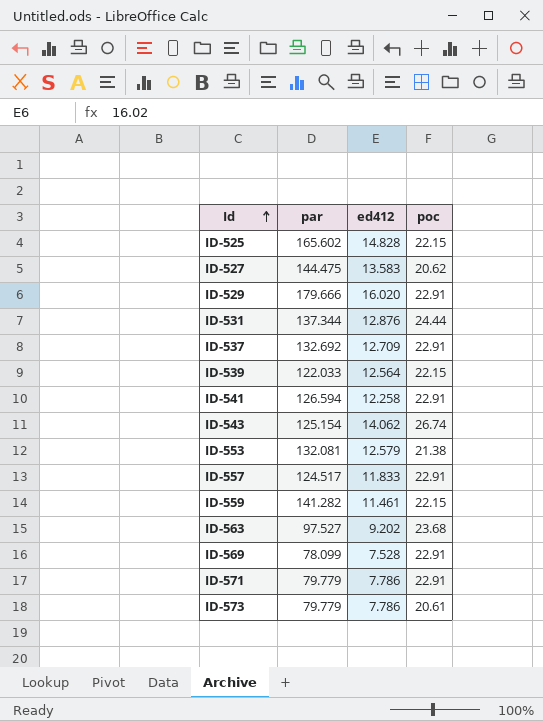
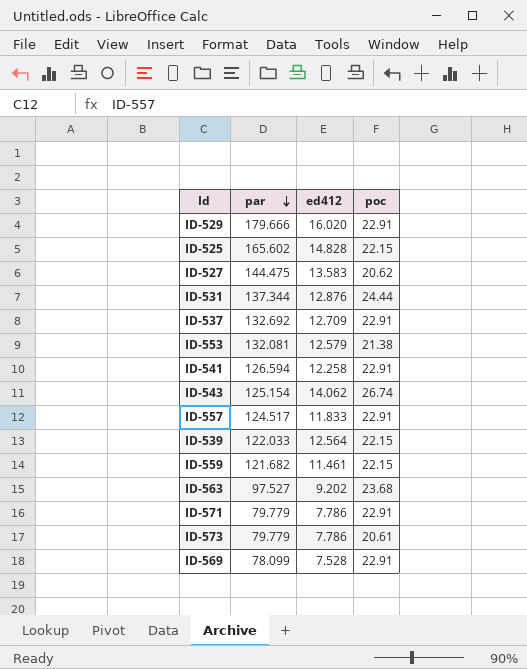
row order: Id ascending -> par descending
ID-559 | par: 141.282 -> 121.682

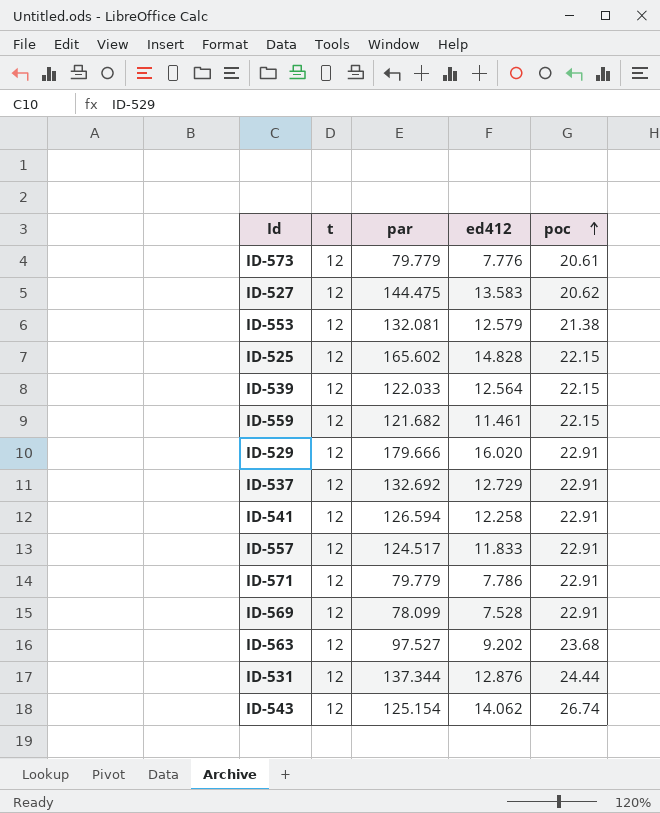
row order: par descending -> poc ascending
column t | position: none -> 2
ID-573 | ed412: 7.786 -> 7.776
ID-537 | ed412: 12.709 -> 12.729

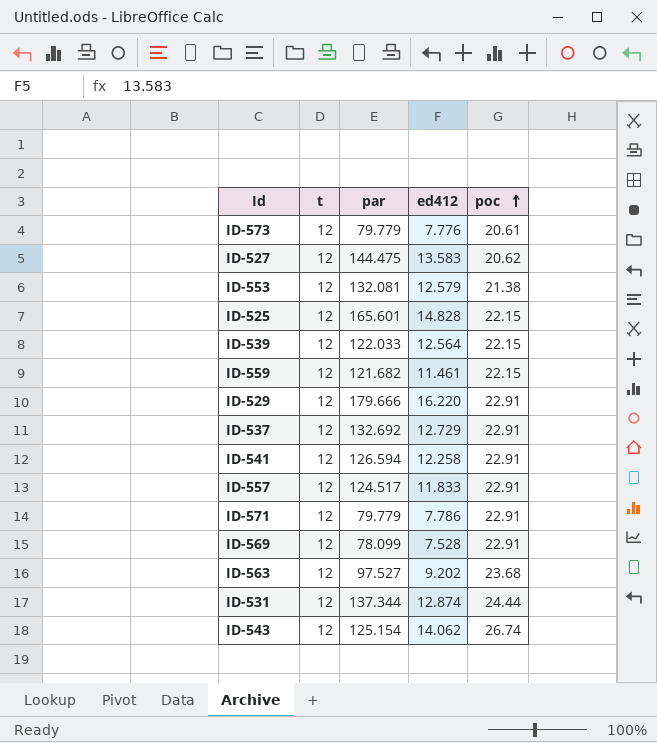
ID-525 | par: 165.602 -> 165.601
ID-529 | ed412: 16.020 -> 16.220
ID-531 | ed412: 12.876 -> 12.874

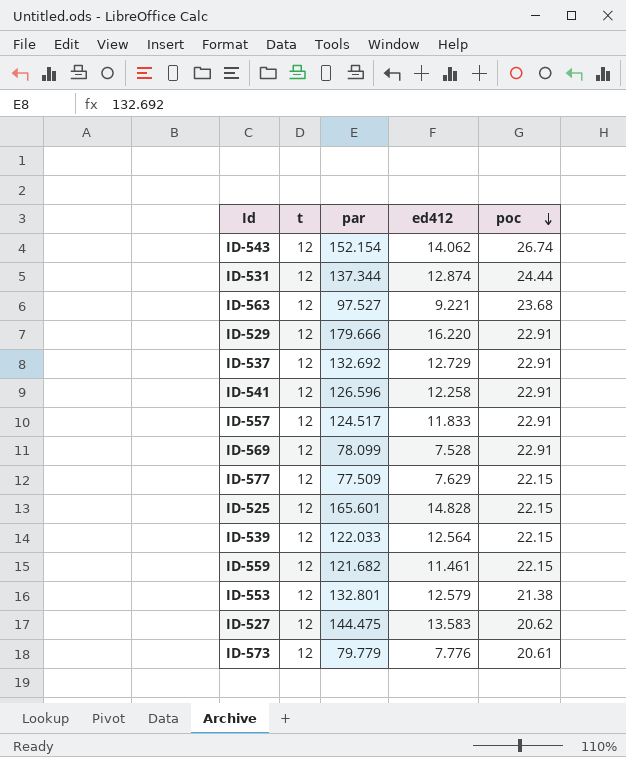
row order: poc ascending -> poc descending
row ID-571: 12 | 79.779 | 7.786 | 22.91 -> none
ID-543 | par: 125.154 -> 152.154
ID-563 | ed412: 9.202 -> 9.221
ID-541 | par: 126.594 -> 126.596
row ID-577: none -> 12 | 77.509 | 7.629 | 22.15
ID-553 | par: 132.081 -> 132.801

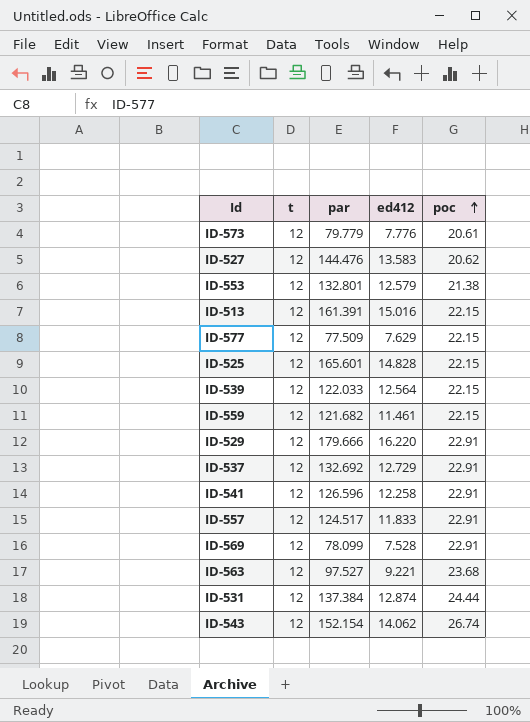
row order: poc descending -> poc ascending
ID-527 | par: 144.475 -> 144.476
row ID-513: none -> 12 | 161.391 | 15.016 | 22.15
ID-531 | par: 137.344 -> 137.384

